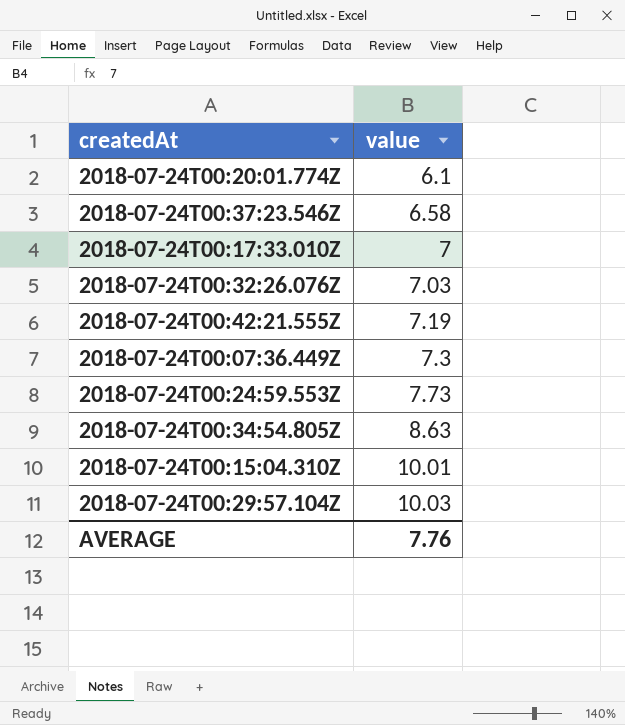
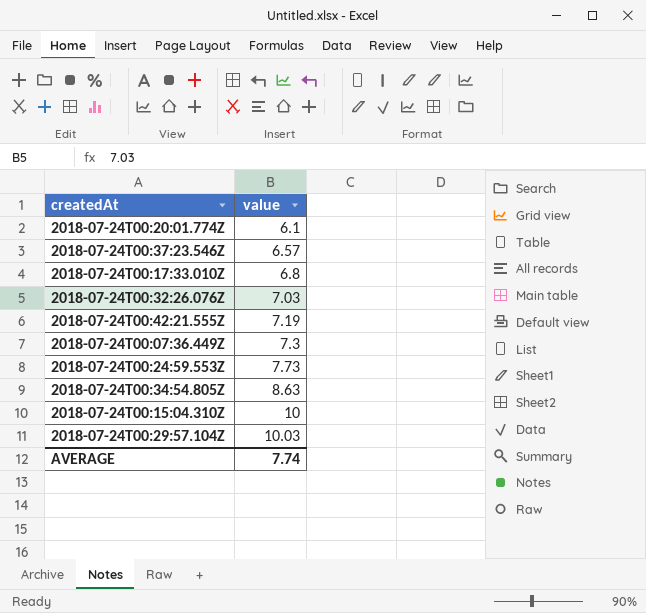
2018-07-24T00:37:23.546Z | value: 6.58 -> 6.57
2018-07-24T00:17:33.010Z | value: 7 -> 6.8
2018-07-24T00:15:04.310Z | value: 10.01 -> 10
AVERAGE | value: 7.76 -> 7.74

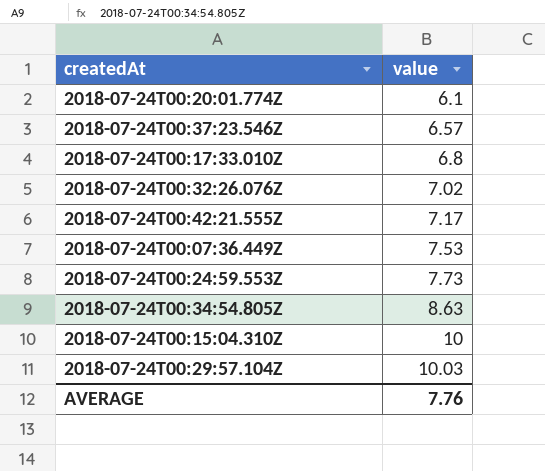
2018-07-24T00:32:26.076Z | value: 7.03 -> 7.02
2018-07-24T00:42:21.555Z | value: 7.19 -> 7.17
2018-07-24T00:07:36.449Z | value: 7.3 -> 7.53
AVERAGE | value: 7.74 -> 7.76

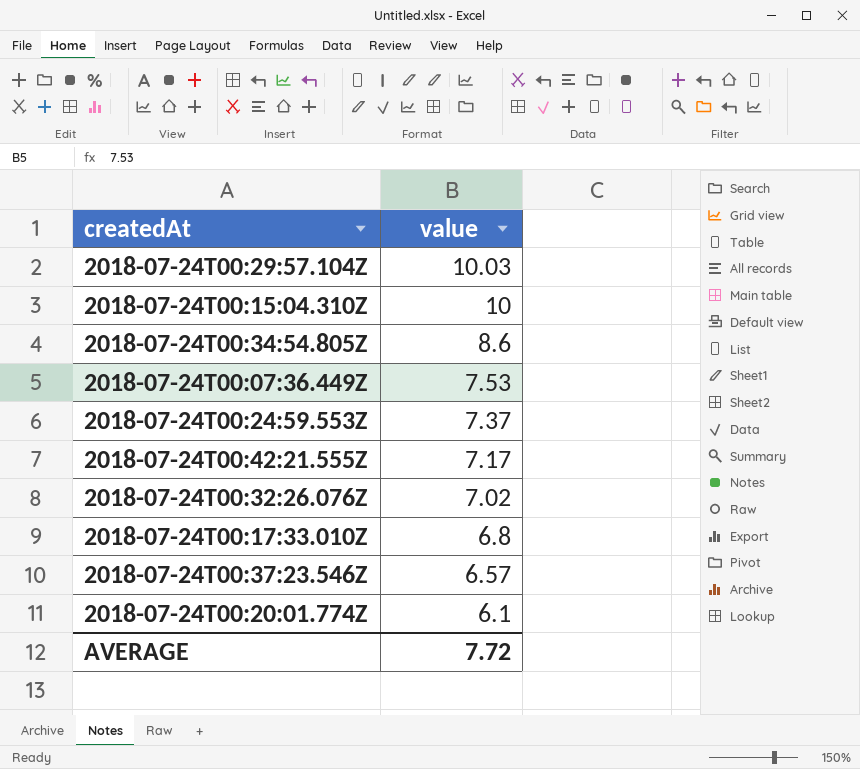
row order: value ascending -> value descending
2018-07-24T00:34:54.805Z | value: 8.63 -> 8.6
2018-07-24T00:24:59.553Z | value: 7.73 -> 7.37
AVERAGE | value: 7.76 -> 7.72

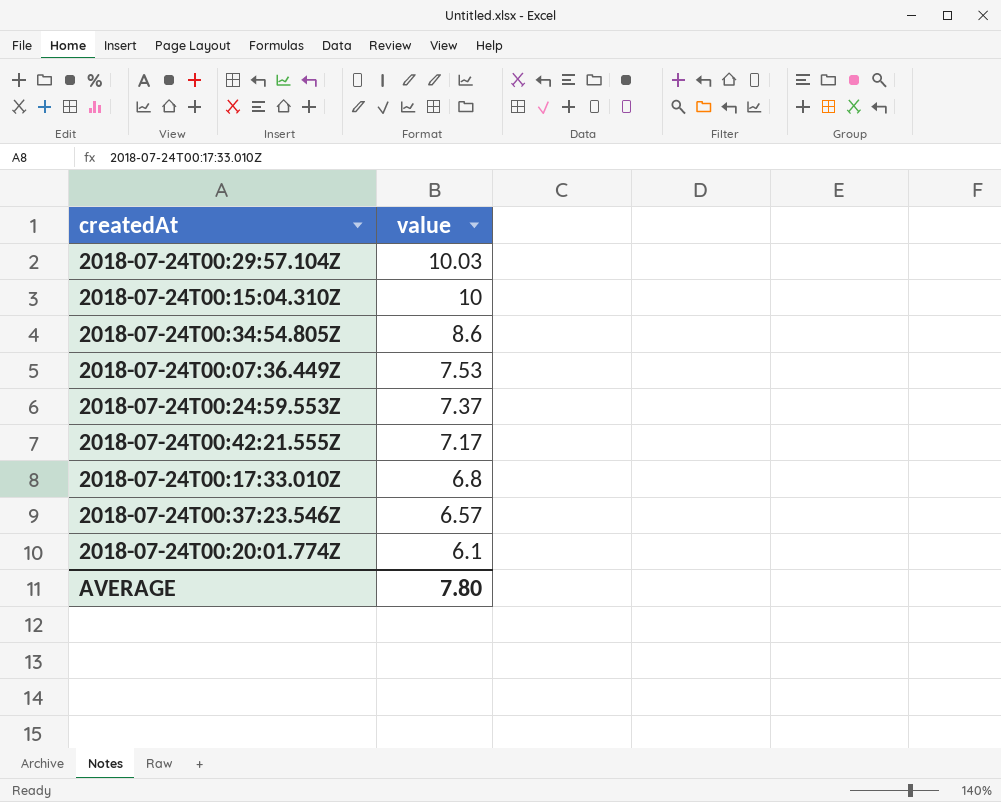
row 2018-07-24T00:32:26.076Z: 7.02 -> none
AVERAGE | value: 7.72 -> 7.80

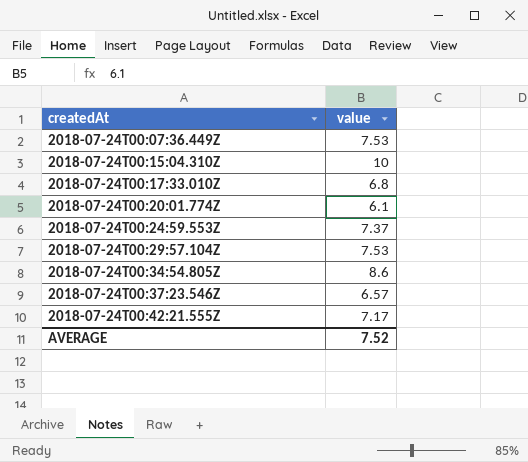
row order: value descending -> createdAt ascending
2018-07-24T00:29:57.104Z | value: 10.03 -> 7.53
AVERAGE | value: 7.80 -> 7.52

